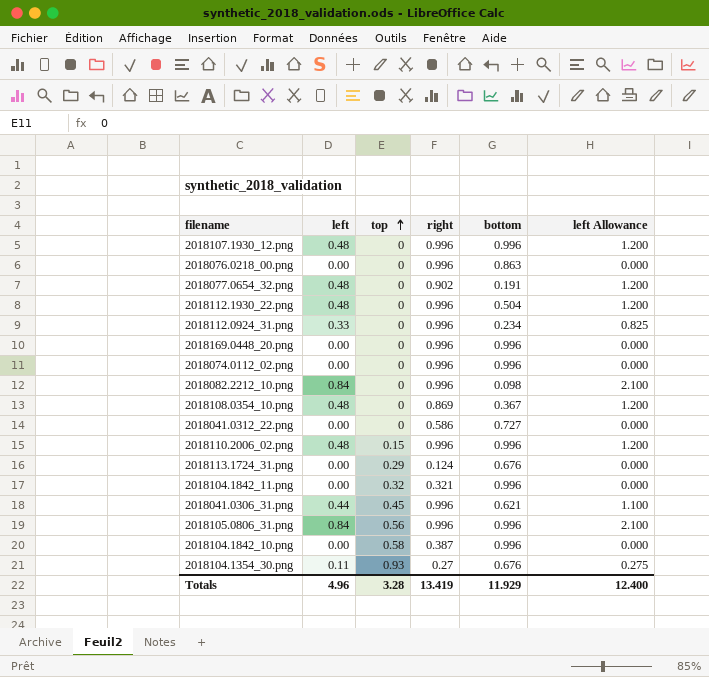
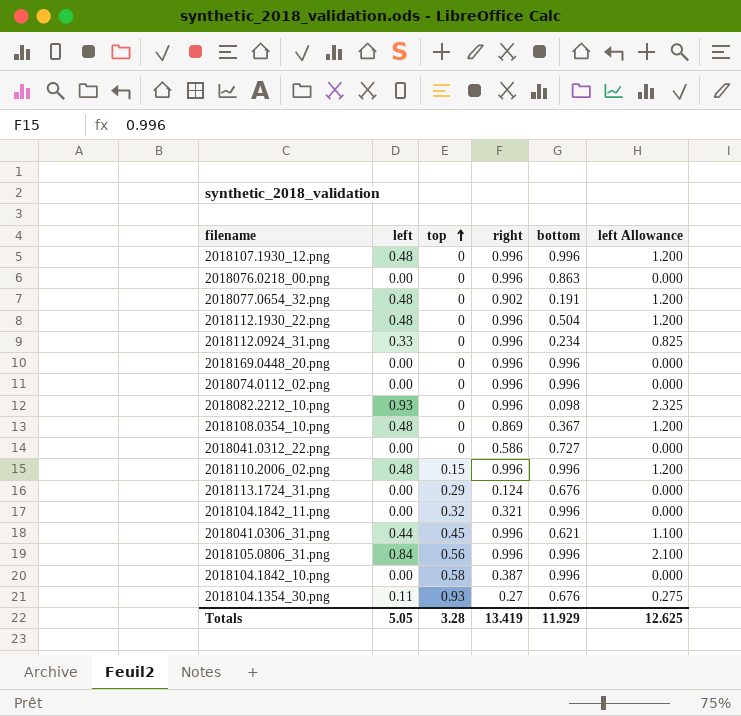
2018082.2212_10.png | left: 0.84 -> 0.93
2018082.2212_10.png | left Allowance: 2.100 -> 2.325
Totals | left: 4.96 -> 5.05
Totals | left Allowance: 12.400 -> 12.625

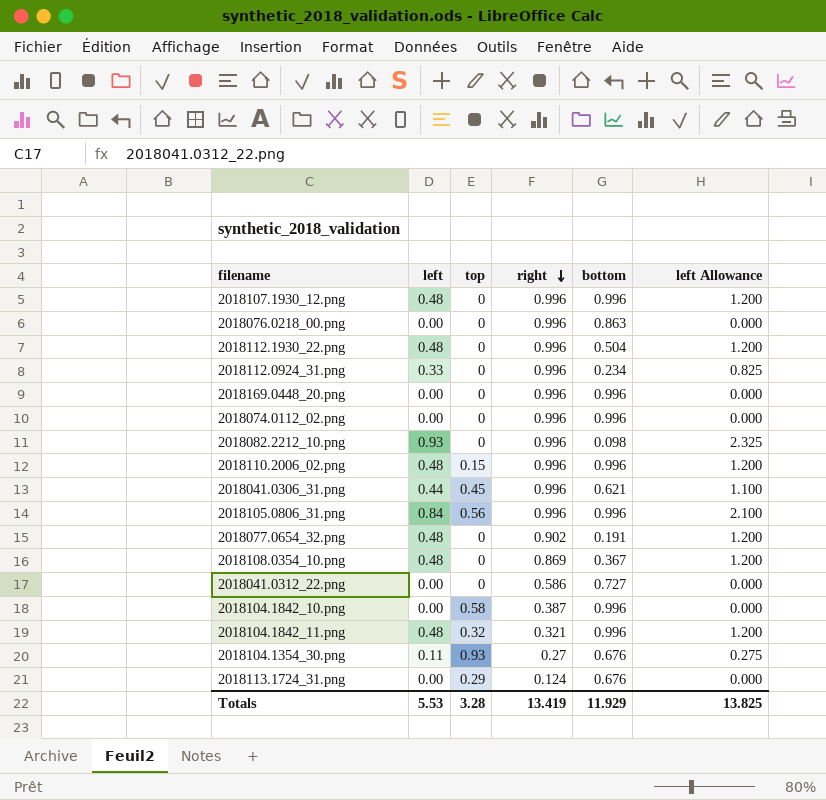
row order: top ascending -> right descending
2018104.1842_11.png | left: 0.00 -> 0.48
2018104.1842_11.png | left Allowance: 0.000 -> 1.200
Totals | left: 5.05 -> 5.53
Totals | left Allowance: 12.625 -> 13.825

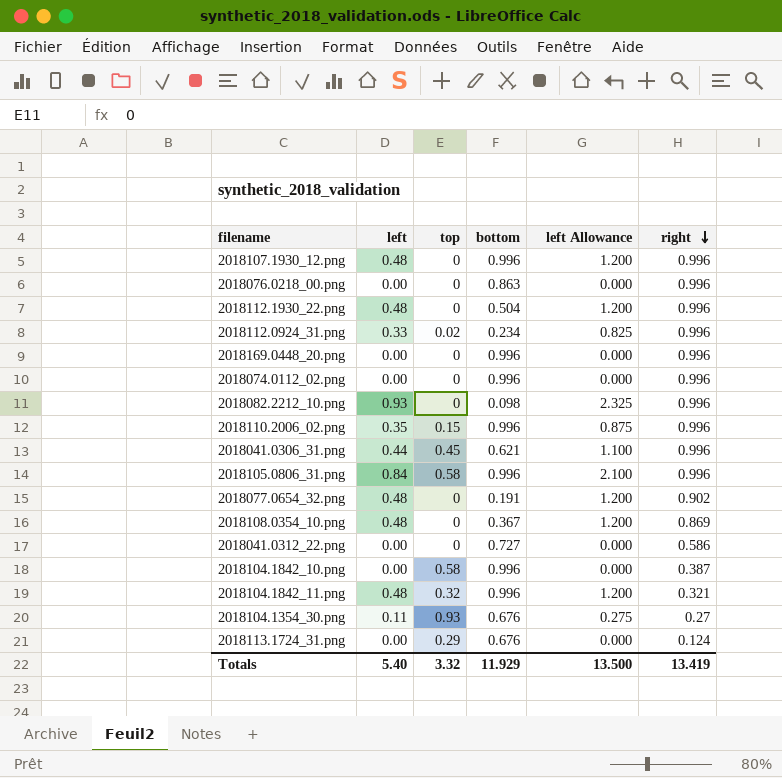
column right | position: 4 -> 6
2018112.0924_31.png | top: 0 -> 0.02
2018110.2006_02.png | left: 0.48 -> 0.35
2018110.2006_02.png | left Allowance: 1.200 -> 0.875
2018105.0806_31.png | top: 0.56 -> 0.58
Totals | left: 5.53 -> 5.40
Totals | top: 3.28 -> 3.32
Totals | left Allowance: 13.825 -> 13.500

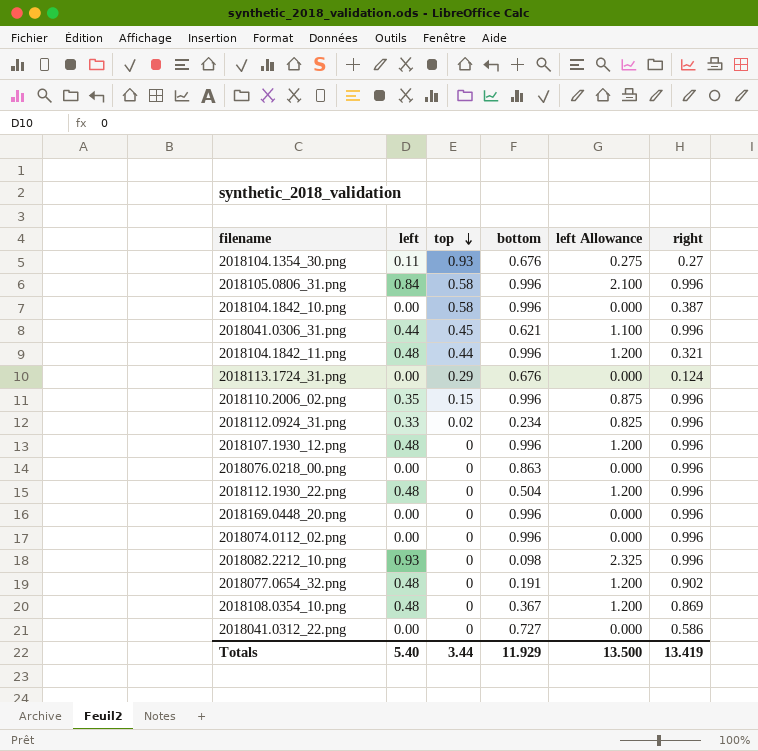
row order: right descending -> top descending
2018104.1842_11.png | top: 0.32 -> 0.44
Totals | top: 3.32 -> 3.44

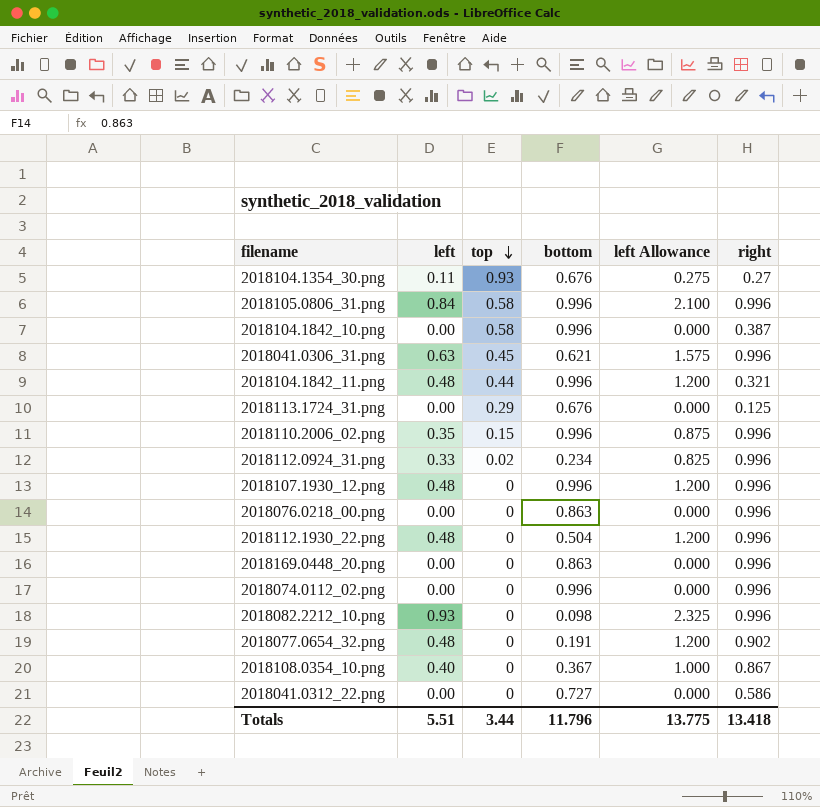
2018041.0306_31.png | left: 0.44 -> 0.63
2018041.0306_31.png | left Allowance: 1.100 -> 1.575
2018113.1724_31.png | right: 0.124 -> 0.125
2018169.0448_20.png | bottom: 0.996 -> 0.863
2018108.0354_10.png | left: 0.48 -> 0.40
2018108.0354_10.png | left Allowance: 1.200 -> 1.000
2018108.0354_10.png | right: 0.869 -> 0.867
Totals | left: 5.40 -> 5.51
Totals | bottom: 11.929 -> 11.796
Totals | left Allowance: 13.500 -> 13.775
Totals | right: 13.419 -> 13.418

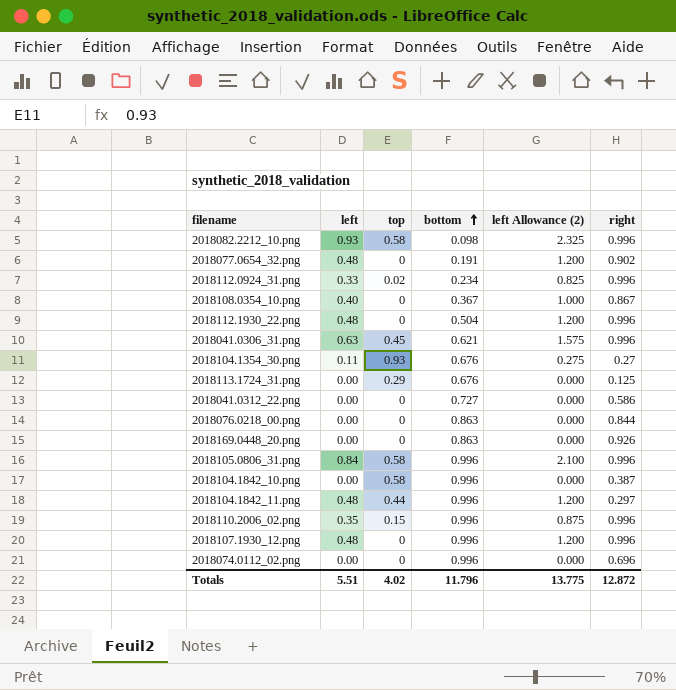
row order: top descending -> bottom ascending
column name: left Allowance -> left Allowance (2)
2018082.2212_10.png | top: 0 -> 0.58
2018076.0218_00.png | right: 0.996 -> 0.844
2018169.0448_20.png | right: 0.996 -> 0.926
2018104.1842_11.png | right: 0.321 -> 0.297
2018074.0112_02.png | right: 0.996 -> 0.696
Totals | top: 3.44 -> 4.02
Totals | right: 13.418 -> 12.872

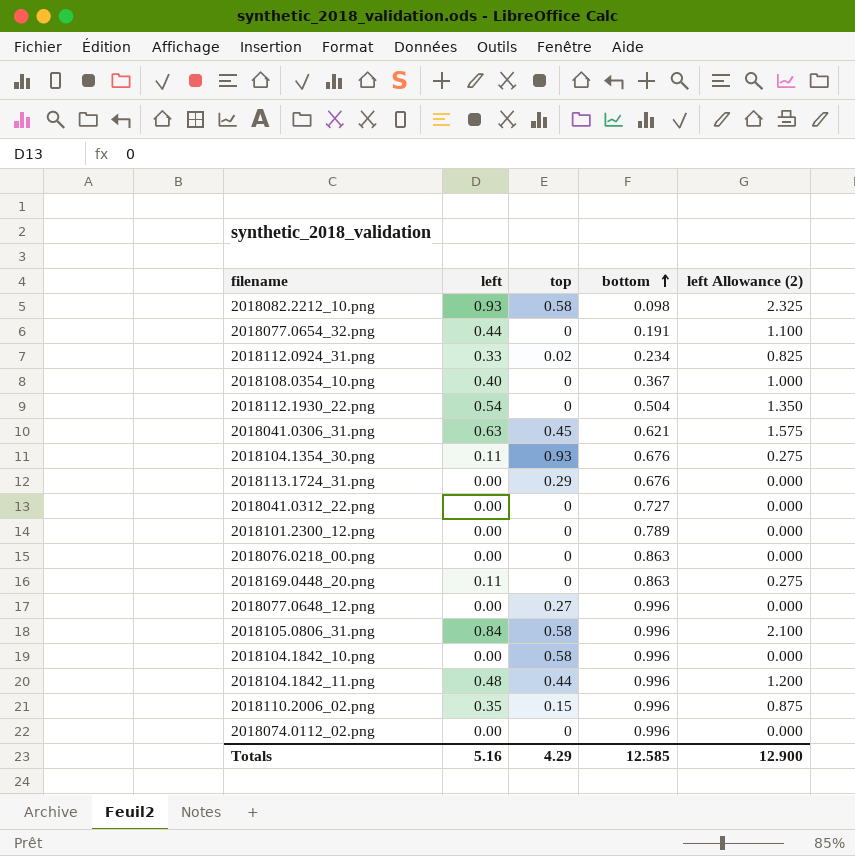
column right | position: 6 -> none
row 2018107.1930_12.png: 0.48 | 0 | 0.996 | 1.200 | 0.996 -> none
2018077.0654_32.png | left: 0.48 -> 0.44
2018077.0654_32.png | left Allowance (2): 1.200 -> 1.100
2018112.1930_22.png | left: 0.48 -> 0.54
2018112.1930_22.png | left Allowance (2): 1.200 -> 1.350
row 2018101.2300_12.png: none -> 0.00 | 0 | 0.789 | 0.000
2018169.0448_20.png | left: 0.00 -> 0.11
2018169.0448_20.png | left Allowance (2): 0.000 -> 0.275
row 2018077.0648_12.png: none -> 0.00 | 0.27 | 0.996 | 0.000
Totals | left: 5.51 -> 5.16
Totals | top: 4.02 -> 4.29
Totals | bottom: 11.796 -> 12.585
Totals | left Allowance (2): 13.775 -> 12.900

